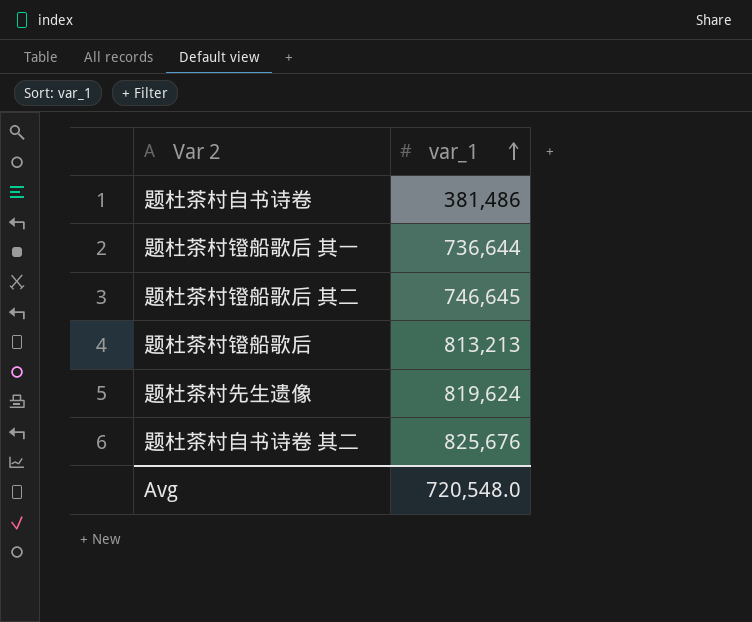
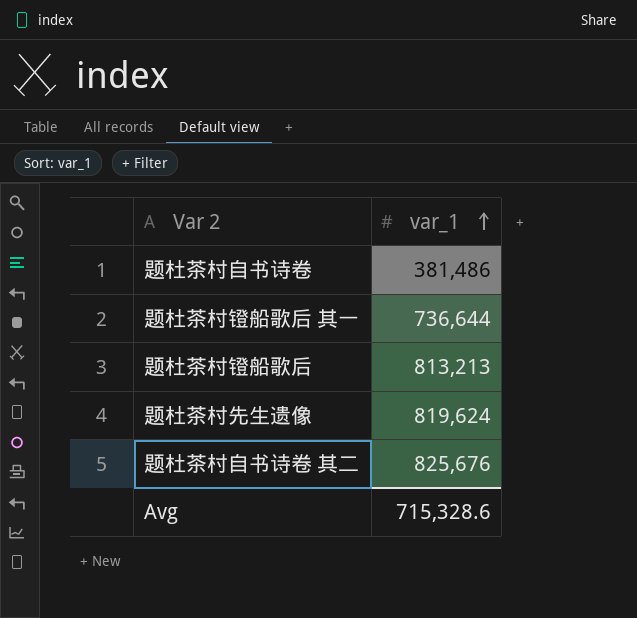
row 题杜茶村镫船歌后 其二: 746,645 -> none
Avg | var_1: 720,548.0 -> 715,328.6

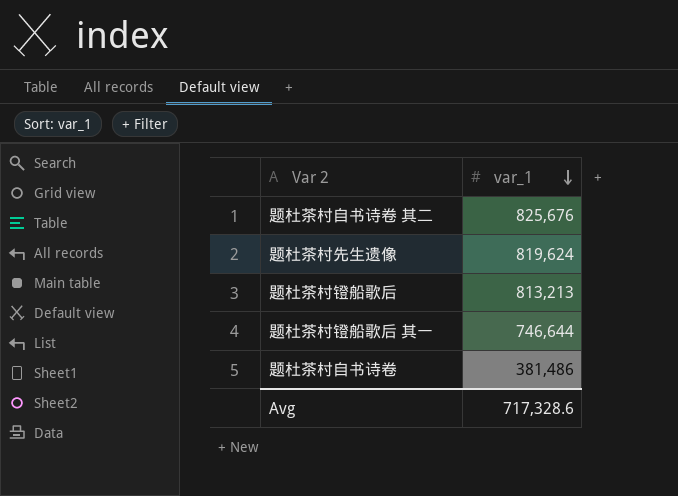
row order: var_1 ascending -> var_1 descending
题杜茶村镫船歌后 其一 | var_1: 736,644 -> 746,644
Avg | var_1: 715,328.6 -> 717,328.6

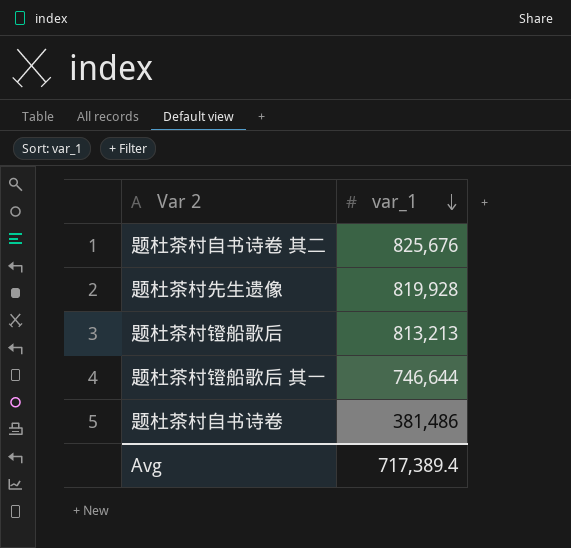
题杜茶村先生遗像 | var_1: 819,624 -> 819,928
Avg | var_1: 717,328.6 -> 717,389.4

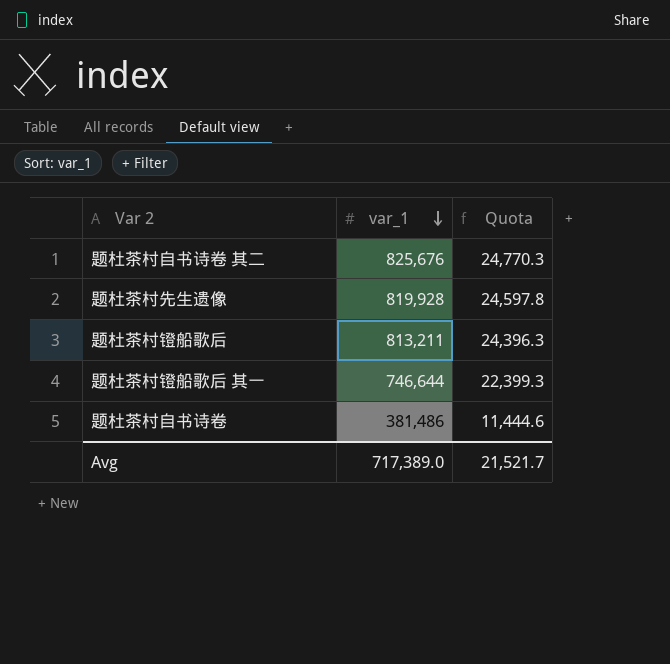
column Quota | formula: none -> [var_1] * 0.03
题杜茶村镫船歌后 | var_1: 813,213 -> 813,211
Avg | var_1: 717,389.4 -> 717,389.0

